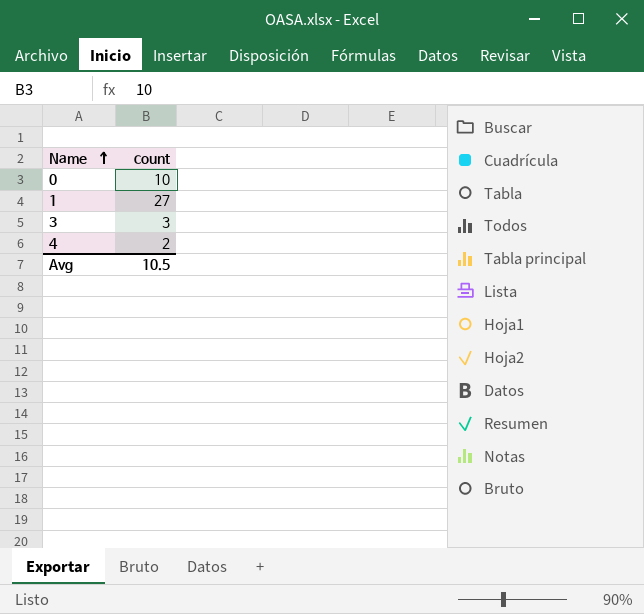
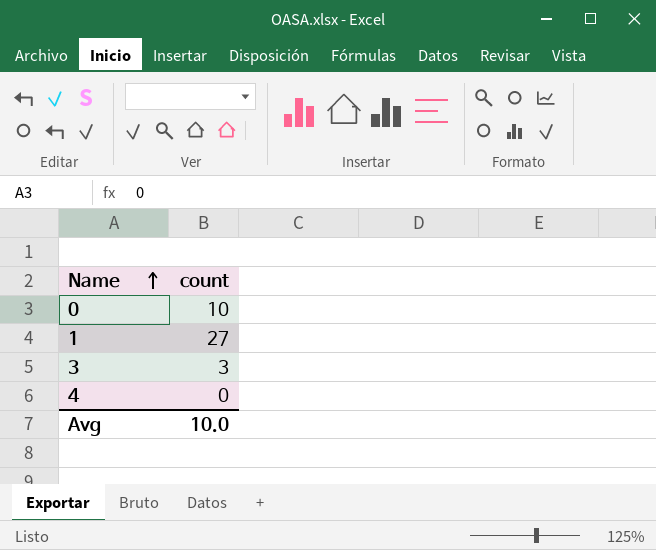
4 | count: 2 -> 0
Avg | count: 10.5 -> 10.0

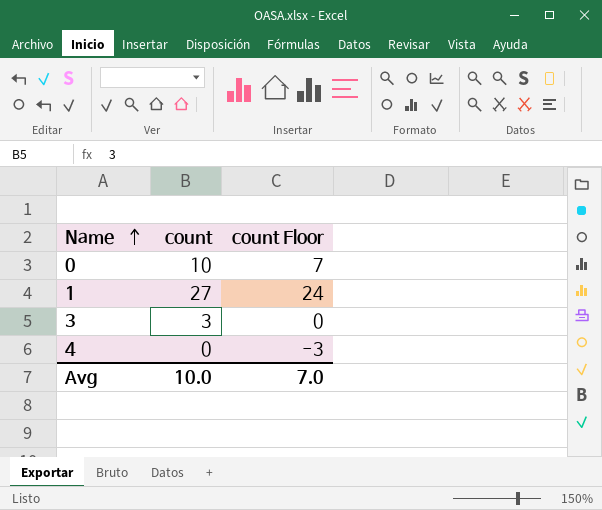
column count Floor | formula: none -> [count] - 3

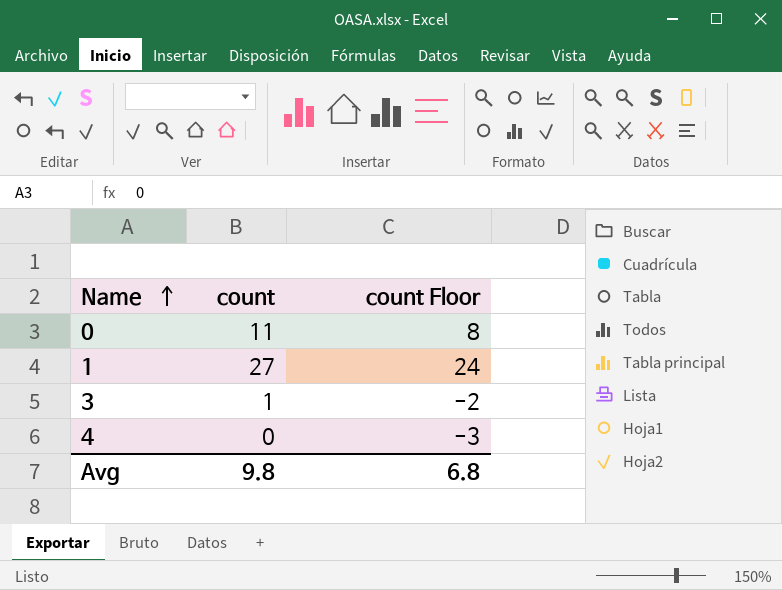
0 | count: 10 -> 11
0 | count Floor: 7 -> 8
3 | count: 3 -> 1
3 | count Floor: 0 -> -2
Avg | count: 10.0 -> 9.8
Avg | count Floor: 7.0 -> 6.8

